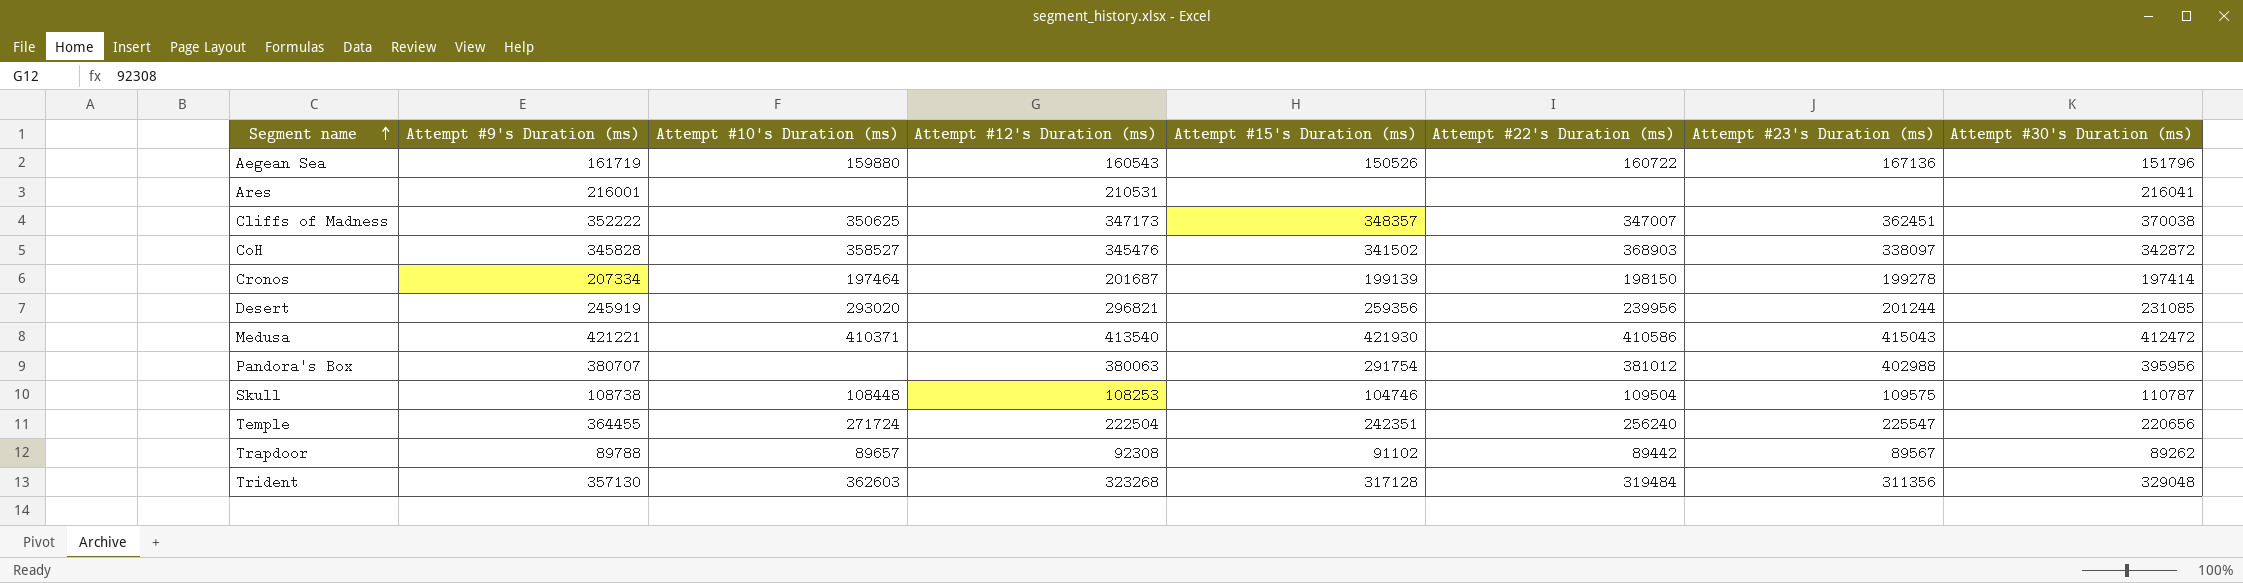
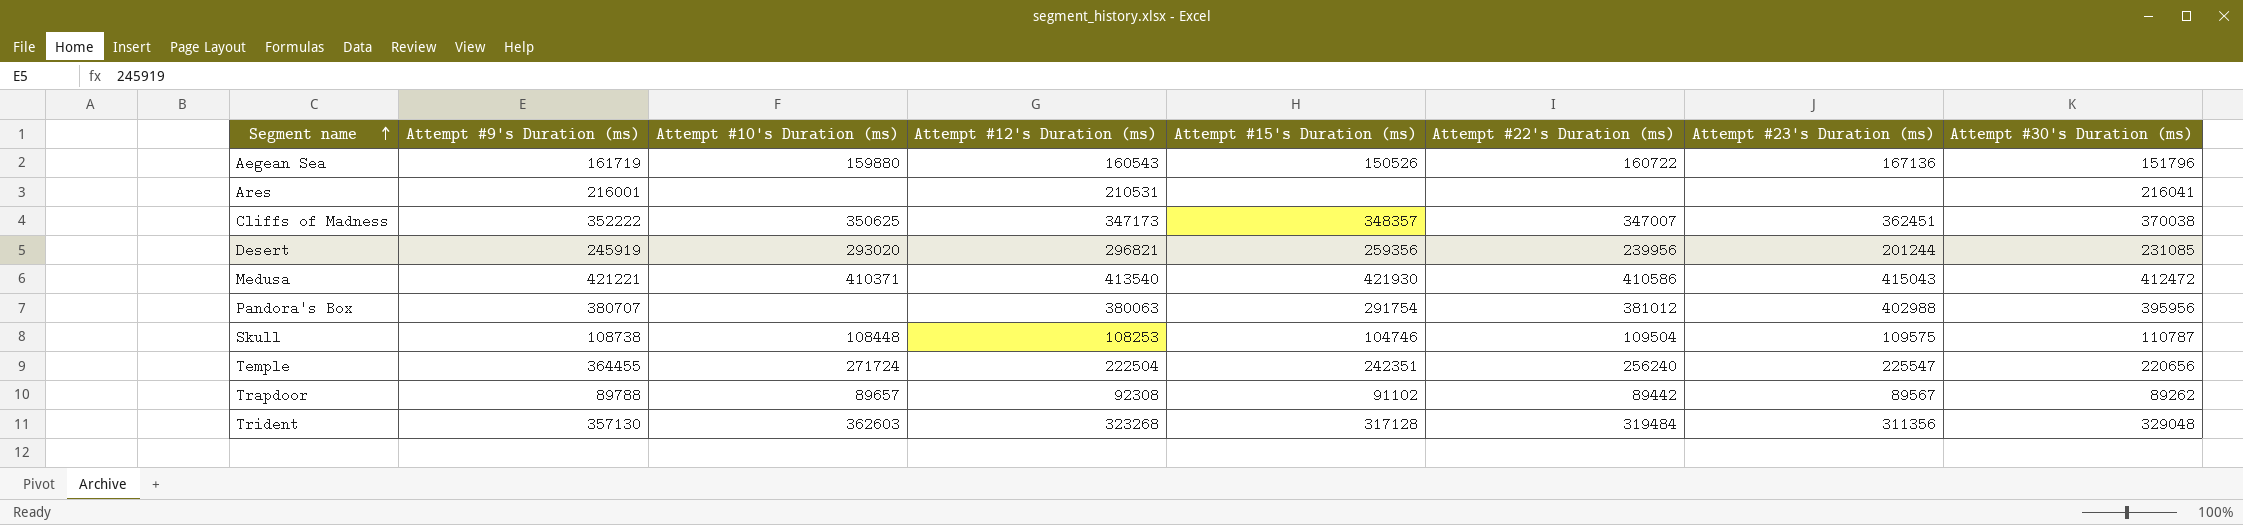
row CoH: 345828 | 358527 | 345476 | 341502 | 368903 | 338097 | 342872 -> none
row Cronos: 207334 | 197464 | 201687 | 199139 | 198150 | 199278 | 197414 -> none

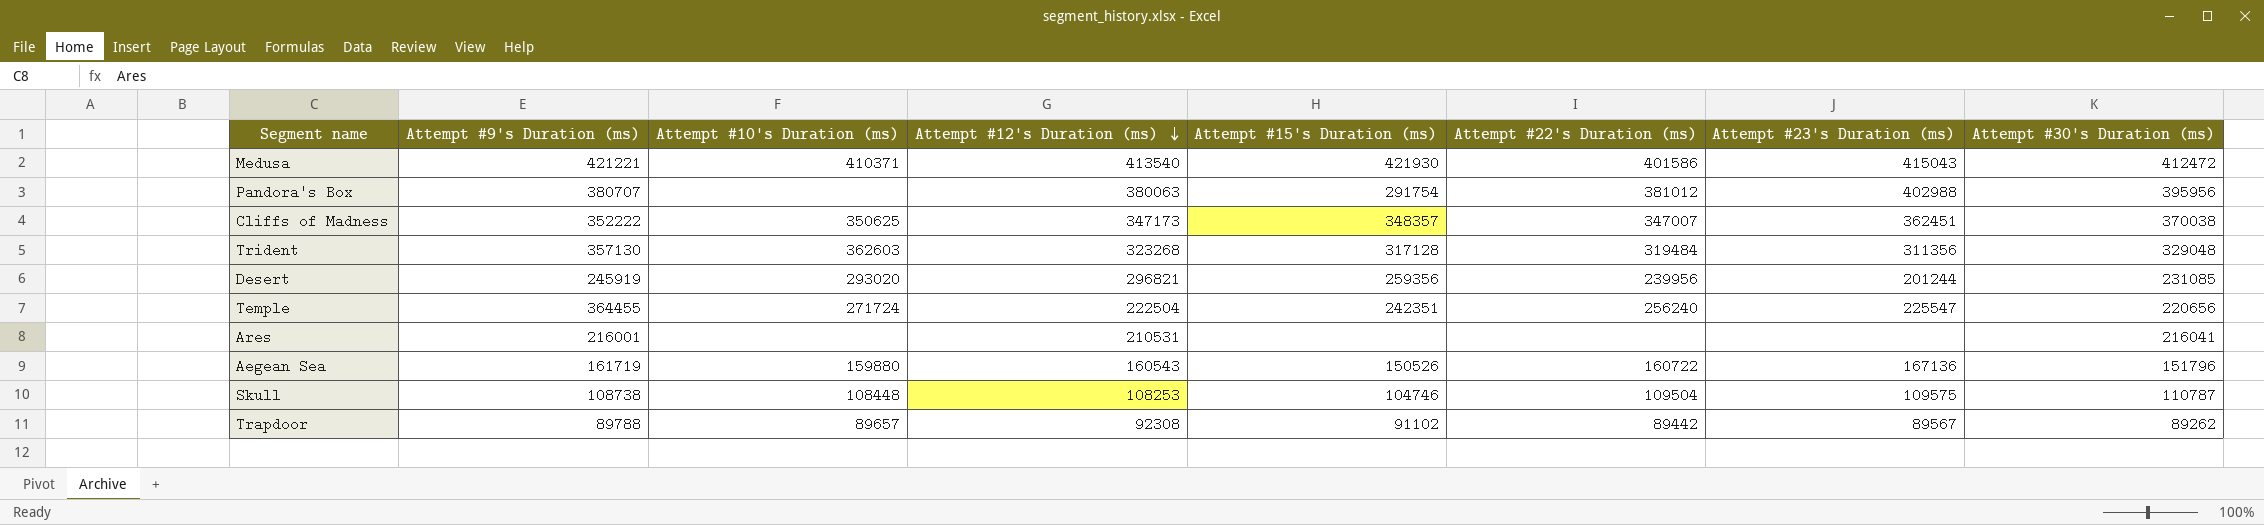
row order: Segment name ascending -> Attempt #12's Duration (ms) descending
Medusa | Attempt #22's Duration (ms): 410586 -> 401586

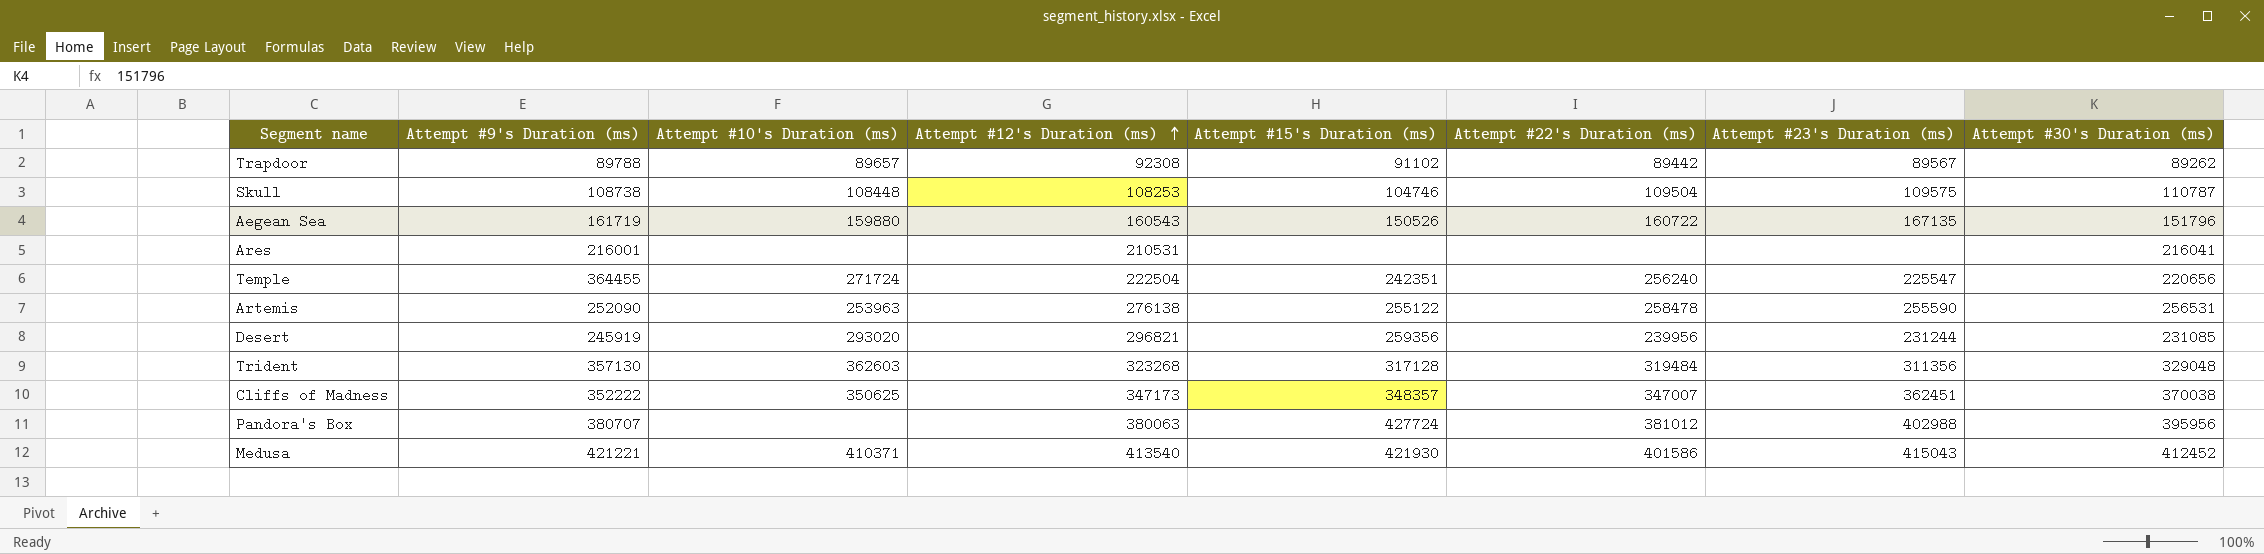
row order: Attempt #12's Duration (ms) descending -> Attempt #12's Duration (ms) ascending
Aegean Sea | Attempt #23's Duration (ms): 167136 -> 167135
row Artemis: none -> 252090 | 253963 | 276138 | 255122 | 258478 | 255590 | 256531
Desert | Attempt #23's Duration (ms): 201244 -> 231244
Pandora's Box | Attempt #15's Duration (ms): 291754 -> 427724
Medusa | Attempt #30's Duration (ms): 412472 -> 412452

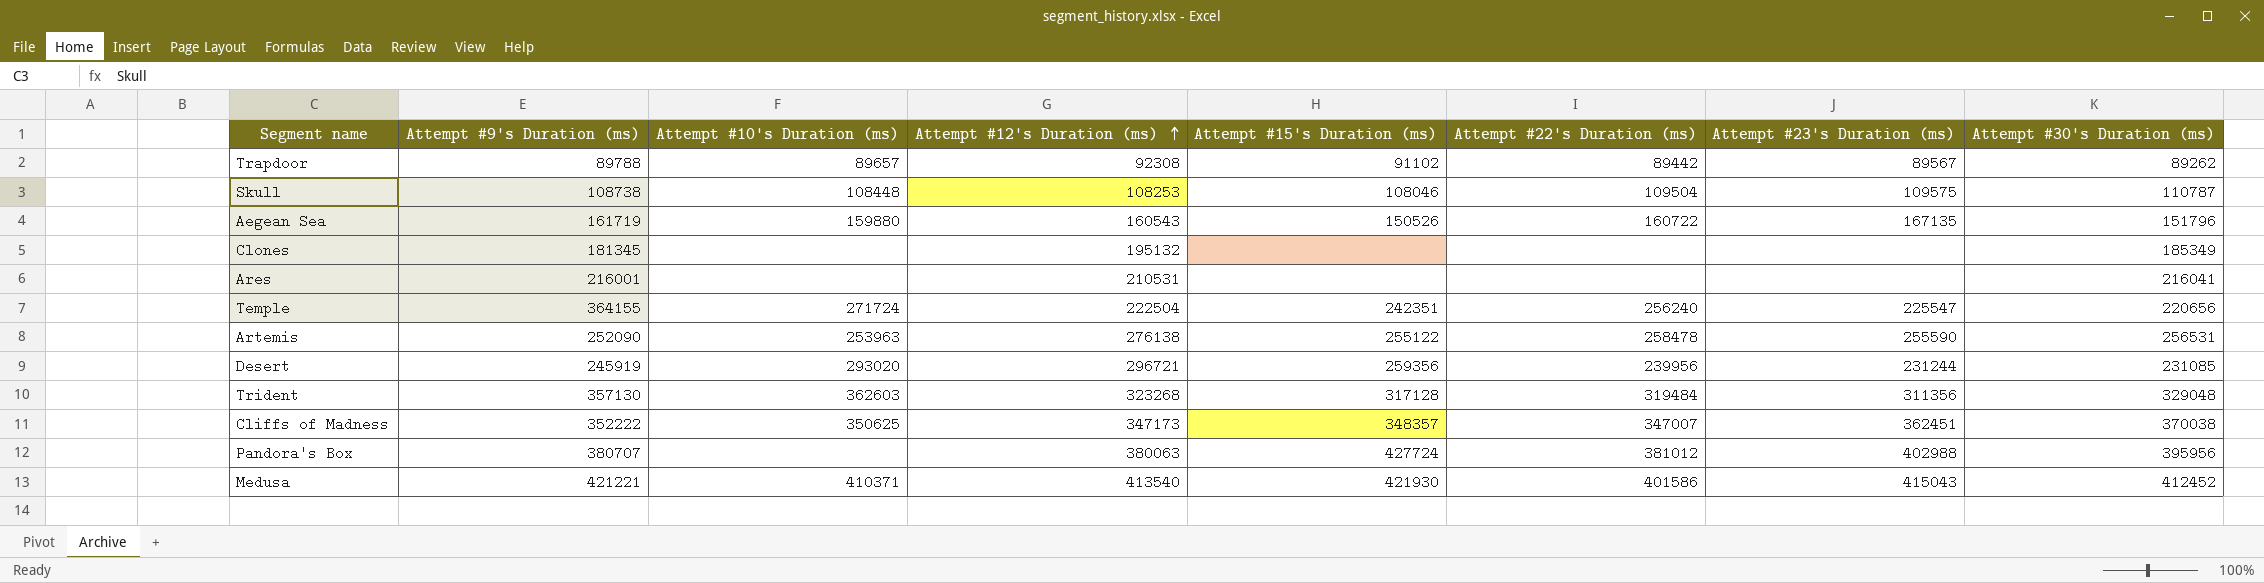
Skull | Attempt #15's Duration (ms): 104746 -> 108046
row Clones: none -> 181345 | none | 195132 | none | none | none | 185349
Temple | Attempt #9's Duration (ms): 364455 -> 364155
Desert | Attempt #12's Duration (ms): 296821 -> 296721

